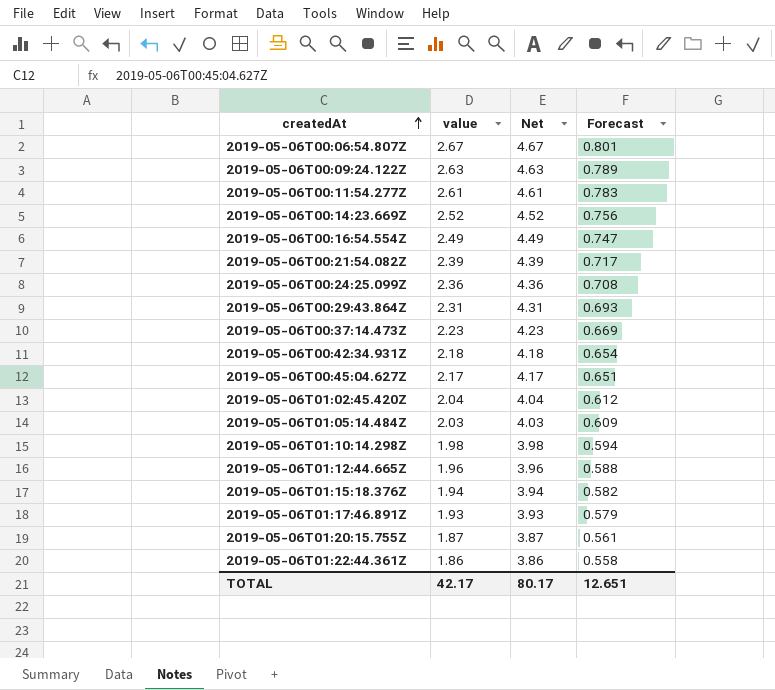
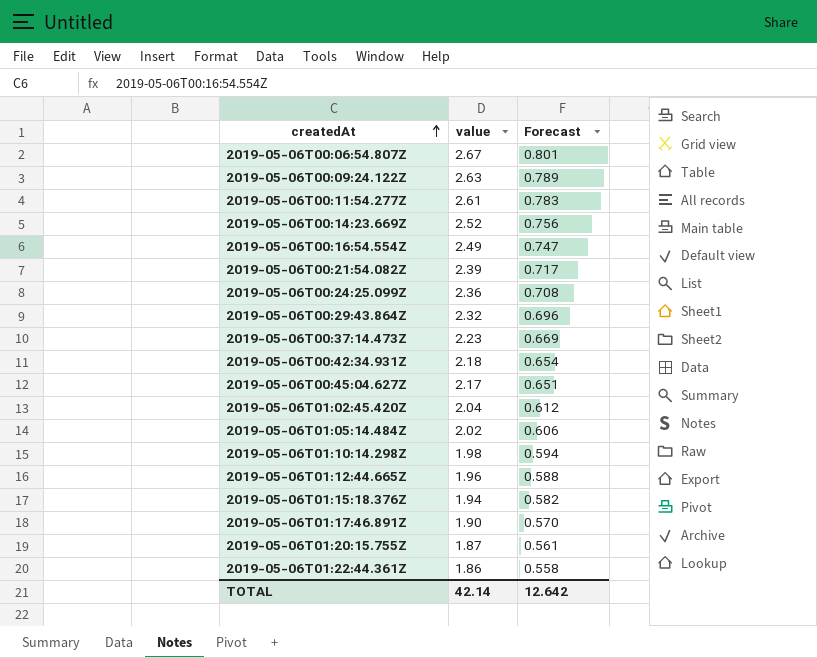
column Net | formula: [value] + 2 -> none
2019-05-06T00:29:43.864Z | value: 2.31 -> 2.32
2019-05-06T00:29:43.864Z | Forecast: 0.693 -> 0.696
2019-05-06T01:05:14.484Z | value: 2.03 -> 2.02
2019-05-06T01:05:14.484Z | Forecast: 0.609 -> 0.606
2019-05-06T01:17:46.891Z | value: 1.93 -> 1.90
2019-05-06T01:17:46.891Z | Forecast: 0.579 -> 0.570
TOTAL | value: 42.17 -> 42.14
TOTAL | Forecast: 12.651 -> 12.642

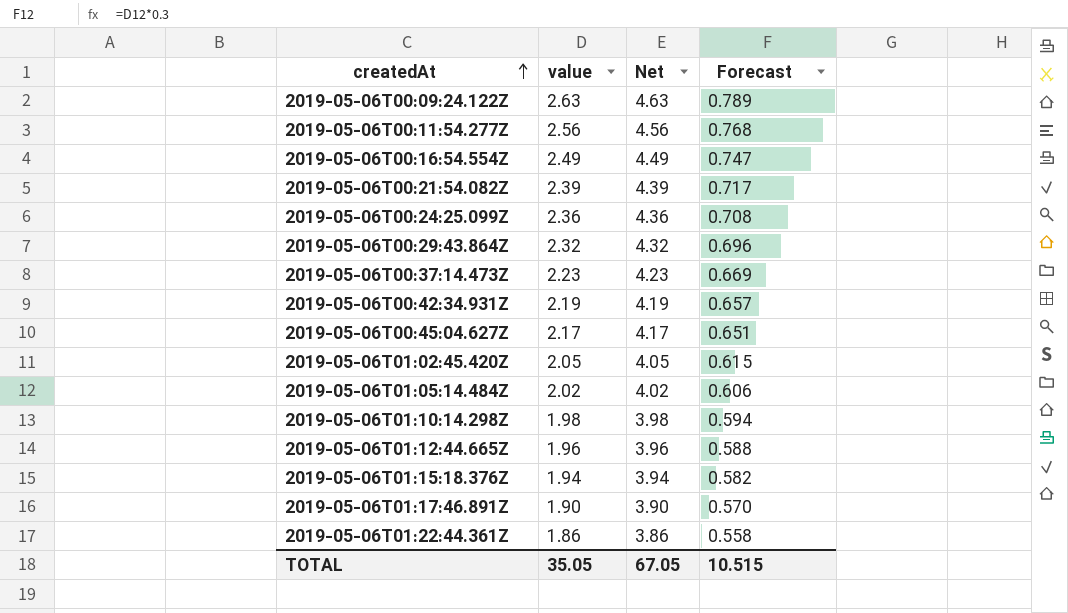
column Net | formula: none -> [value] + 2
row 2019-05-06T00:06:54.807Z: 2.67 | 0.801 -> none
row 2019-05-06T00:14:23.669Z: 2.52 | 0.756 -> none
row 2019-05-06T01:20:15.755Z: 1.87 | 0.561 -> none
2019-05-06T00:11:54.277Z | value: 2.61 -> 2.56
2019-05-06T00:11:54.277Z | Forecast: 0.783 -> 0.768
2019-05-06T00:42:34.931Z | value: 2.18 -> 2.19
2019-05-06T00:42:34.931Z | Forecast: 0.654 -> 0.657
2019-05-06T01:02:45.420Z | value: 2.04 -> 2.05
2019-05-06T01:02:45.420Z | Forecast: 0.612 -> 0.615
TOTAL | value: 42.14 -> 35.05
TOTAL | Forecast: 12.642 -> 10.515

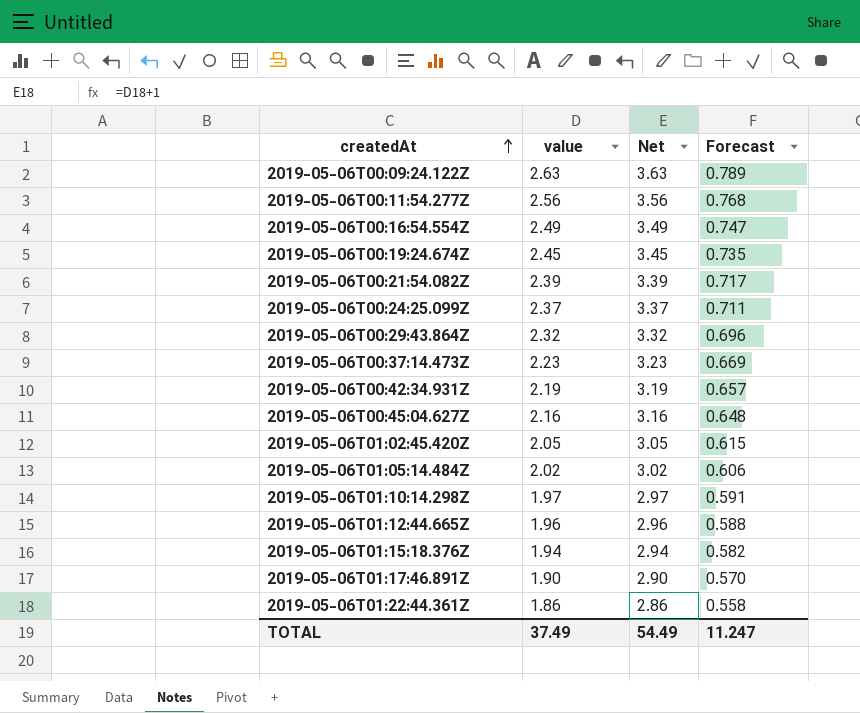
column Net | formula: [value] + 2 -> [value] + 1
row 2019-05-06T00:19:24.674Z: none -> 2.45 | 3.45 | 0.735
2019-05-06T00:24:25.099Z | value: 2.36 -> 2.37
2019-05-06T00:24:25.099Z | Forecast: 0.708 -> 0.711
2019-05-06T00:45:04.627Z | value: 2.17 -> 2.16
2019-05-06T00:45:04.627Z | Forecast: 0.651 -> 0.648
2019-05-06T01:10:14.298Z | value: 1.98 -> 1.97
2019-05-06T01:10:14.298Z | Forecast: 0.594 -> 0.591
TOTAL | value: 35.05 -> 37.49
TOTAL | Net: 67.05 -> 54.49
TOTAL | Forecast: 10.515 -> 11.247

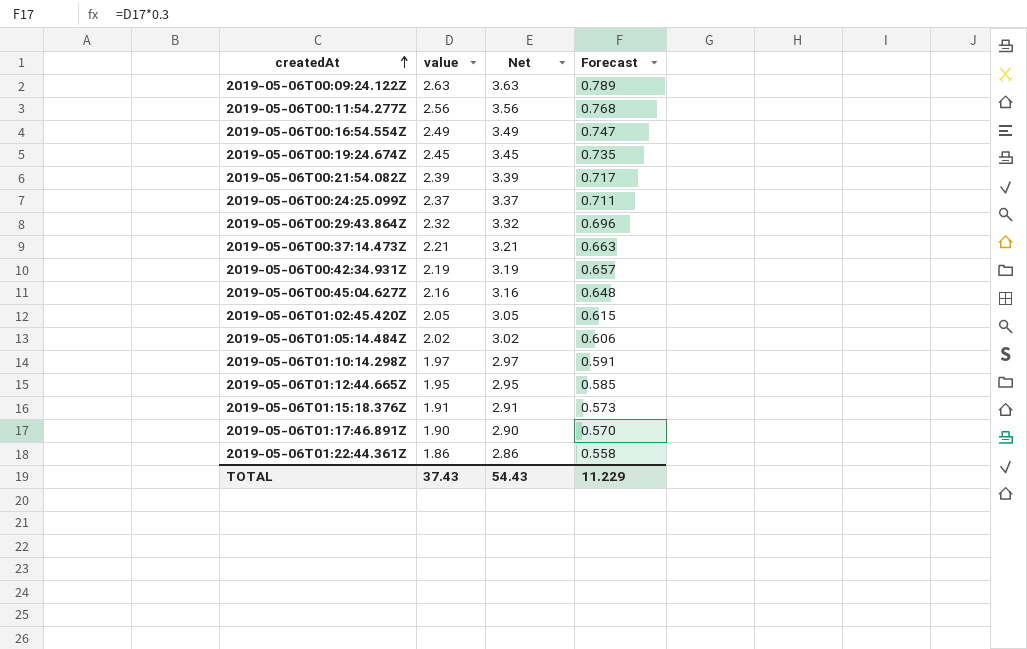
2019-05-06T00:37:14.473Z | value: 2.23 -> 2.21
2019-05-06T00:37:14.473Z | Net: 3.23 -> 3.21
2019-05-06T00:37:14.473Z | Forecast: 0.669 -> 0.663
2019-05-06T01:12:44.665Z | value: 1.96 -> 1.95
2019-05-06T01:12:44.665Z | Net: 2.96 -> 2.95
2019-05-06T01:12:44.665Z | Forecast: 0.588 -> 0.585
2019-05-06T01:15:18.376Z | value: 1.94 -> 1.91
2019-05-06T01:15:18.376Z | Net: 2.94 -> 2.91
2019-05-06T01:15:18.376Z | Forecast: 0.582 -> 0.573
TOTAL | value: 37.49 -> 37.43
TOTAL | Net: 54.49 -> 54.43
TOTAL | Forecast: 11.247 -> 11.229

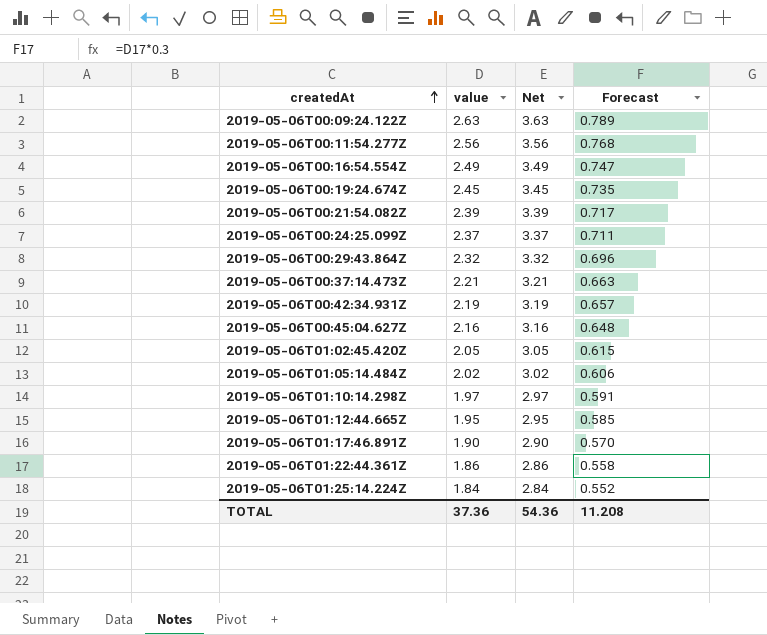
row 2019-05-06T01:15:18.376Z: 1.91 | 2.91 | 0.573 -> none
row 2019-05-06T01:25:14.224Z: none -> 1.84 | 2.84 | 0.552
TOTAL | value: 37.43 -> 37.36
TOTAL | Net: 54.43 -> 54.36
TOTAL | Forecast: 11.229 -> 11.208

